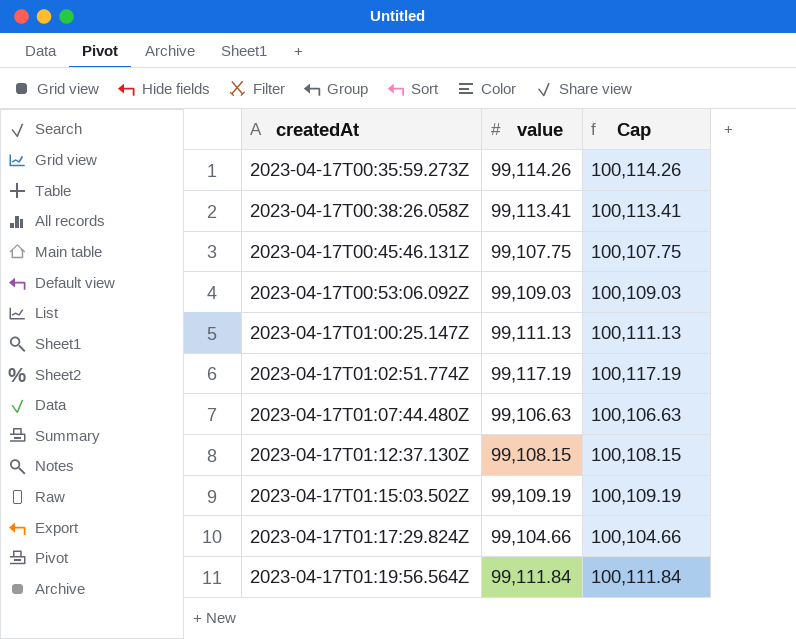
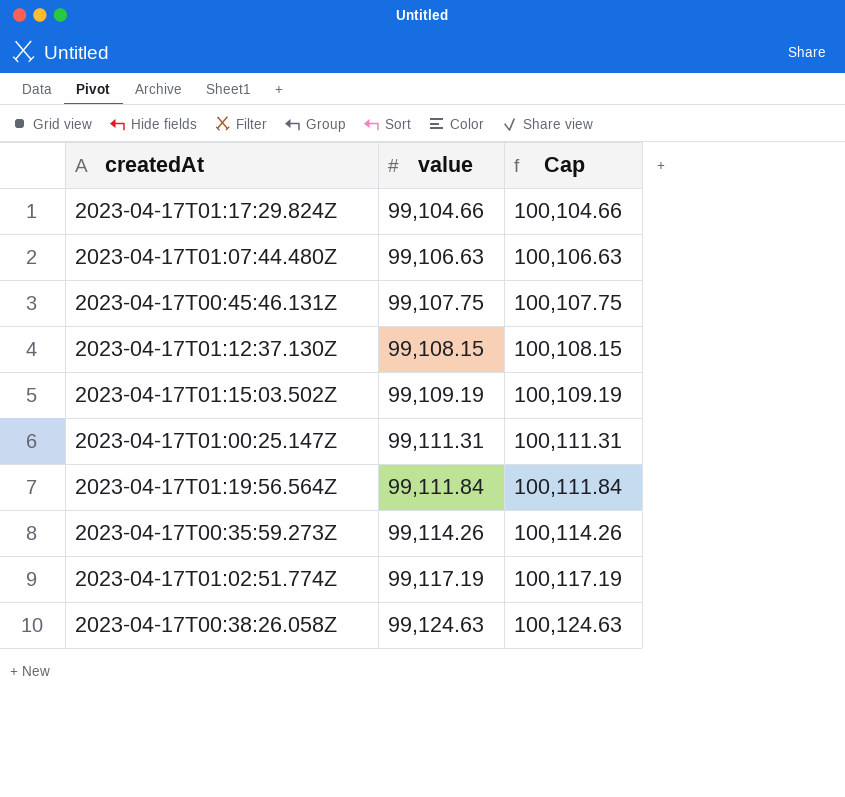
row order: createdAt ascending -> value ascending
row 2023-04-17T00:53:06.092Z: 99,109.03 | 100,109.03 -> none
2023-04-17T01:00:25.147Z | value: 99,111.13 -> 99,111.31
2023-04-17T01:00:25.147Z | Cap: 100,111.13 -> 100,111.31
2023-04-17T00:38:26.058Z | value: 99,113.41 -> 99,124.63
2023-04-17T00:38:26.058Z | Cap: 100,113.41 -> 100,124.63

